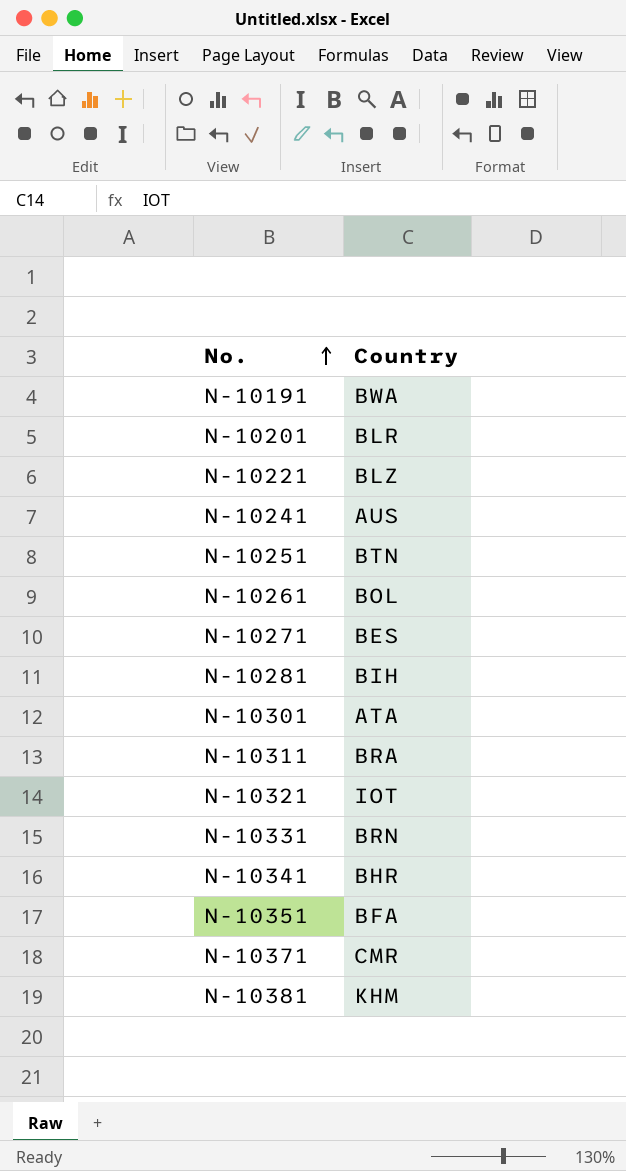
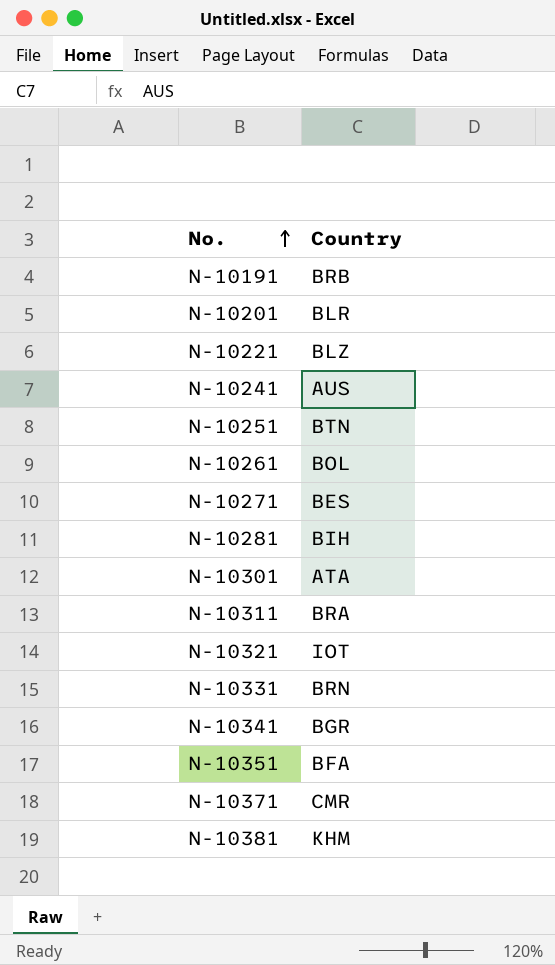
N-10191 | Country: BWA -> BRB
N-10341 | Country: BHR -> BGR

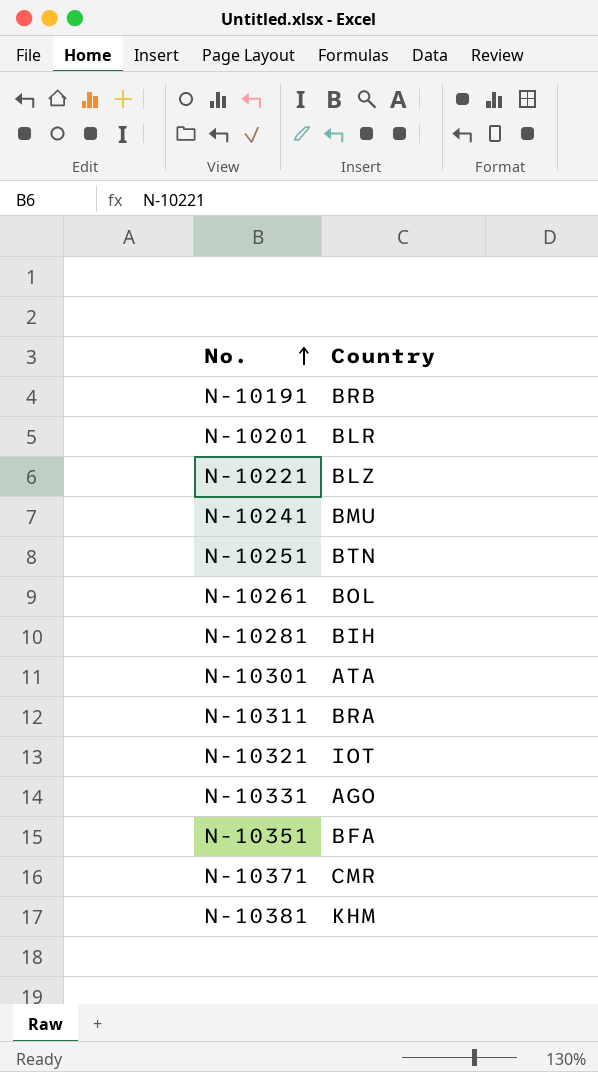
row N-10271: BES -> none
row N-10341: BGR -> none
N-10241 | Country: AUS -> BMU
N-10331 | Country: BRN -> AGO

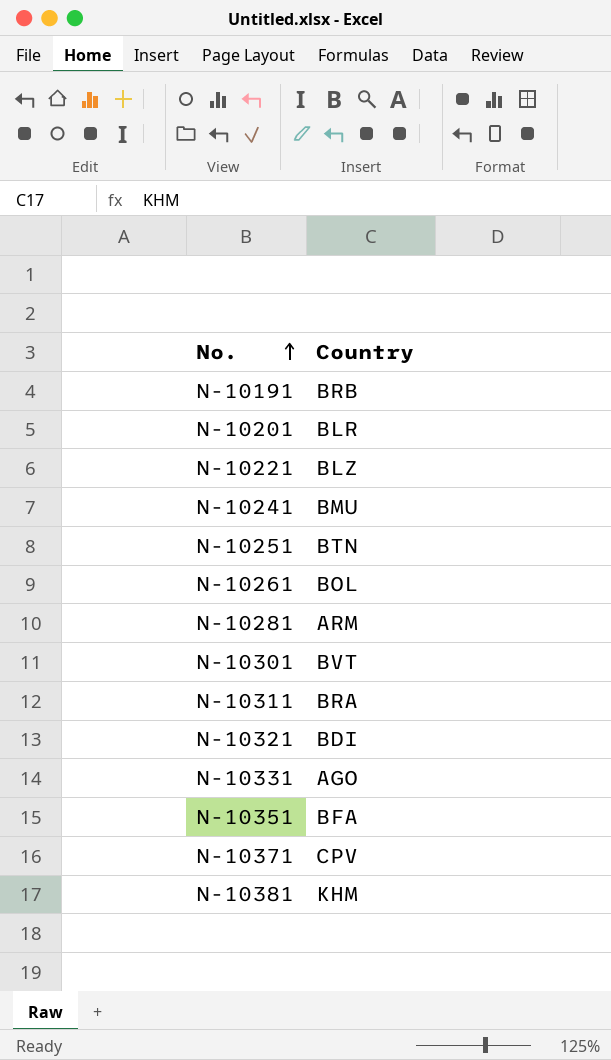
N-10281 | Country: BIH -> ARM
N-10301 | Country: ATA -> BVT
N-10321 | Country: IOT -> BDI
N-10371 | Country: CMR -> CPV

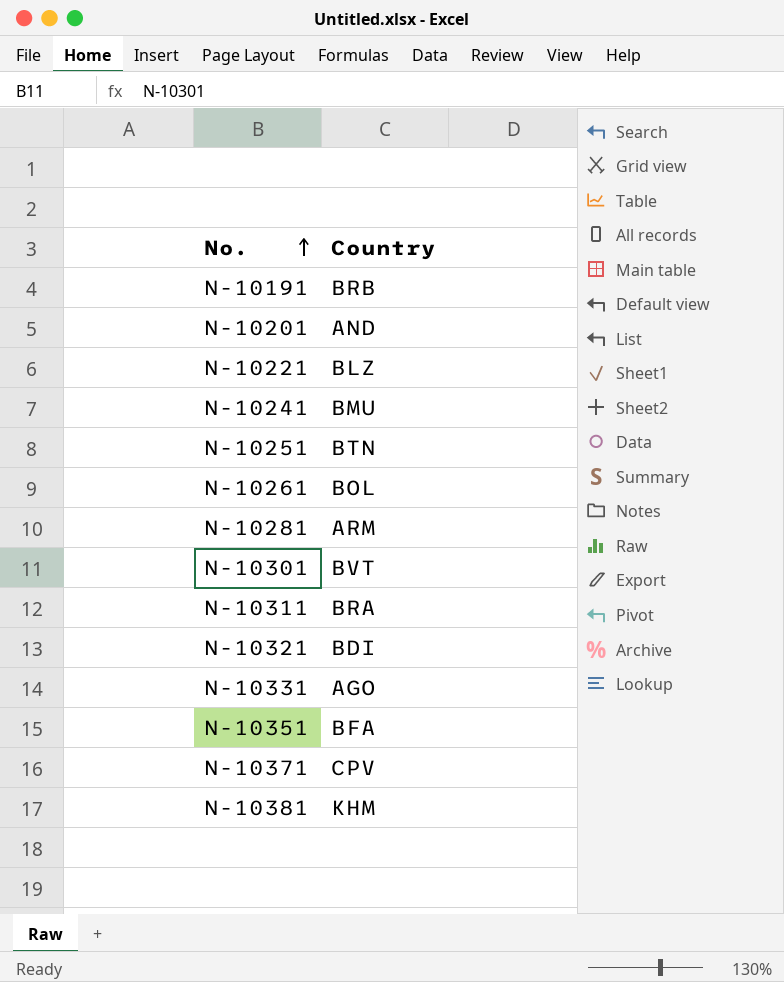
N-10201 | Country: BLR -> AND

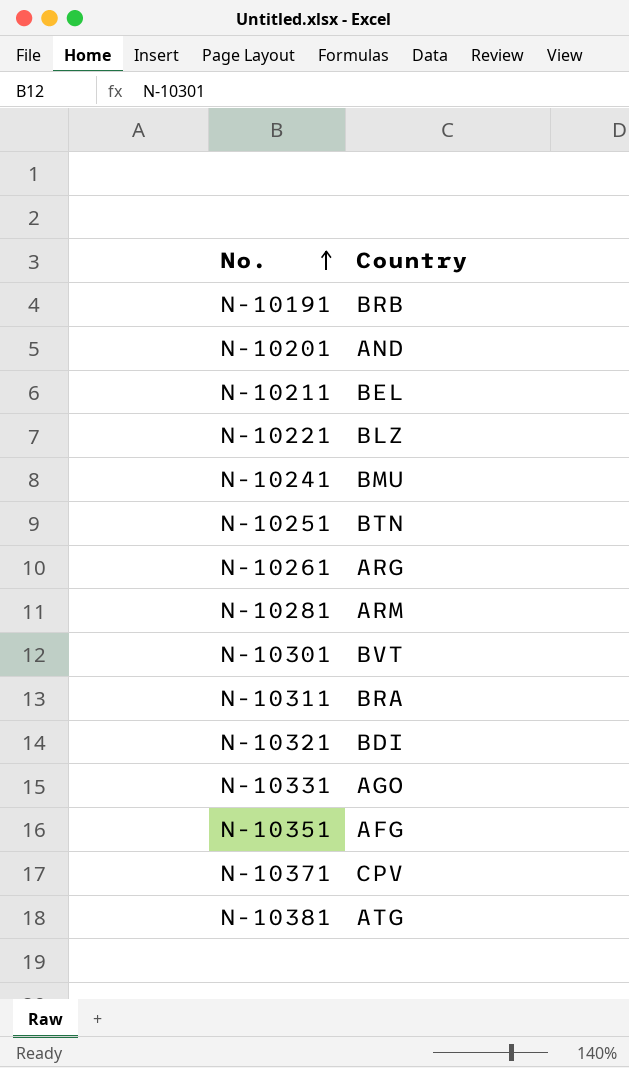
row N-10211: none -> BEL
N-10261 | Country: BOL -> ARG
N-10351 | Country: BFA -> AFG
N-10381 | Country: KHM -> ATG

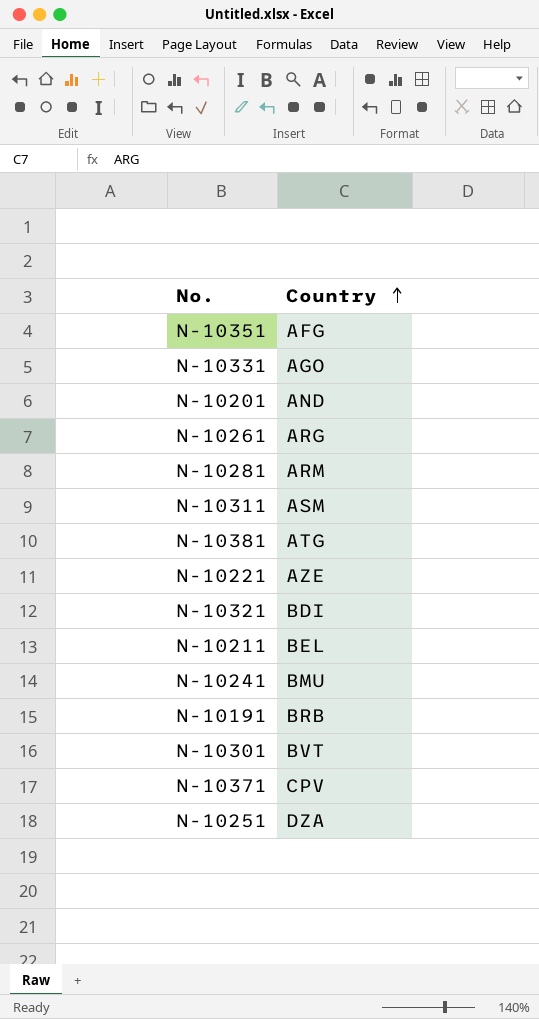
row order: No. ascending -> Country ascending
N-10311 | Country: BRA -> ASM
N-10221 | Country: BLZ -> AZE
N-10251 | Country: BTN -> DZA

